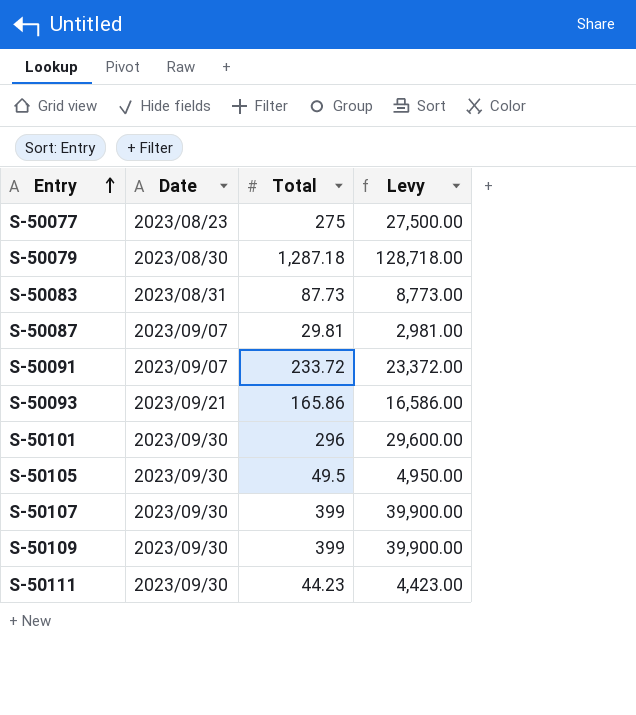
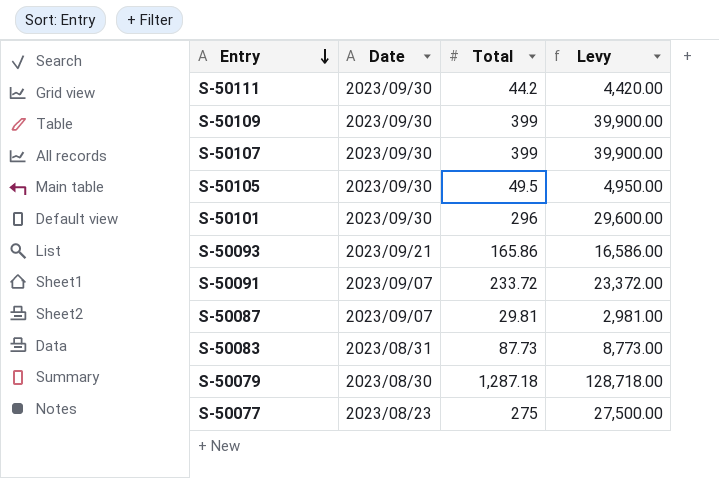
row order: Entry ascending -> Entry descending
S-50111 | Total: 44.23 -> 44.2
S-50111 | Levy: 4,423.00 -> 4,420.00

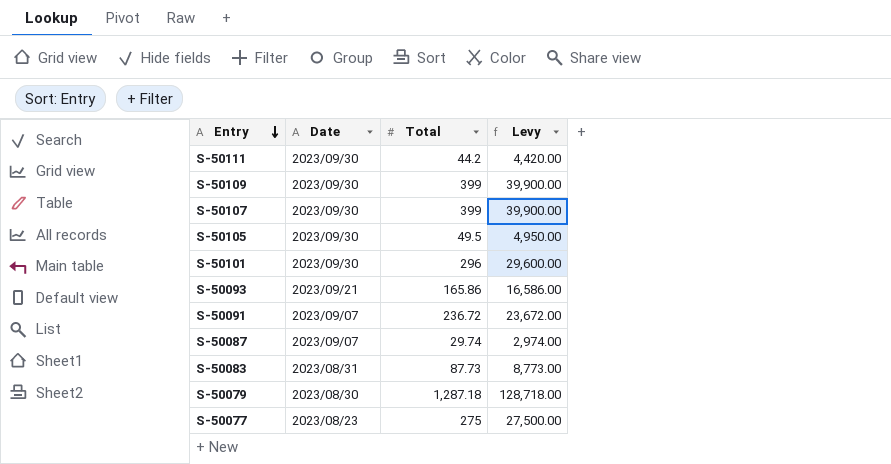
S-50091 | Total: 233.72 -> 236.72
S-50091 | Levy: 23,372.00 -> 23,672.00
S-50087 | Total: 29.81 -> 29.74
S-50087 | Levy: 2,981.00 -> 2,974.00

